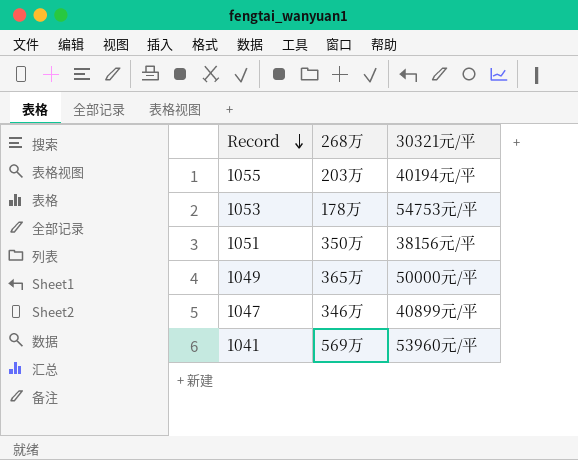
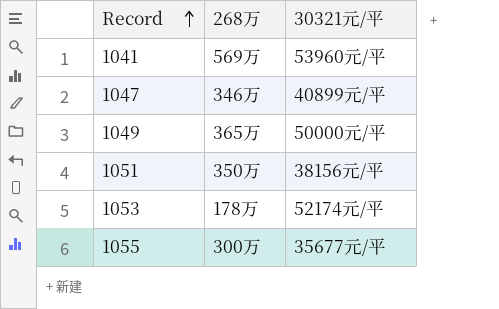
row order: Record descending -> Record ascending
1053 | 30321元/平: 54753元/平 -> 52174元/平
1055 | 268万: 203万 -> 300万
1055 | 30321元/平: 40194元/平 -> 35677元/平

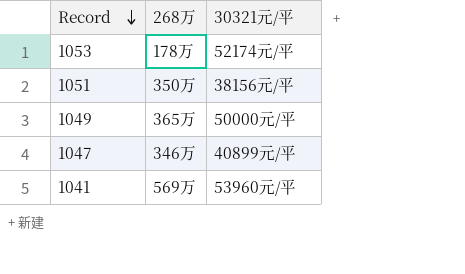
row order: Record ascending -> Record descending
row 1055: 300万 | 35677元/平 -> none

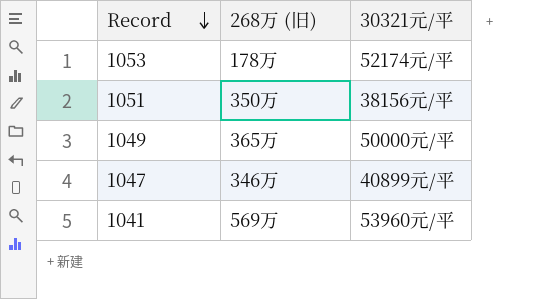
column name: 268万 -> 268万 (旧)

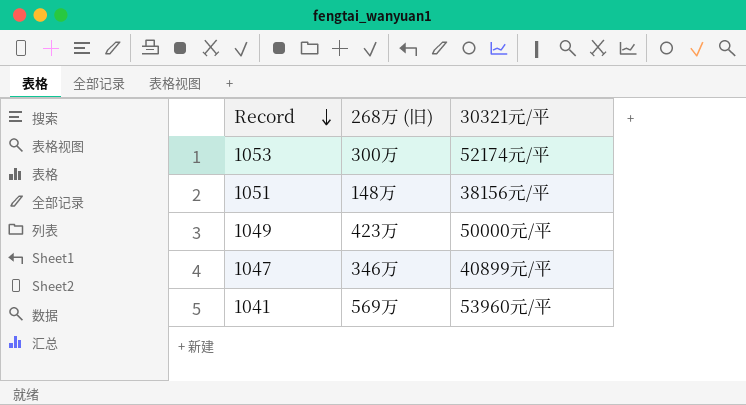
1053 | 268万 (旧): 178万 -> 300万
1051 | 268万 (旧): 350万 -> 148万
1049 | 268万 (旧): 365万 -> 423万

